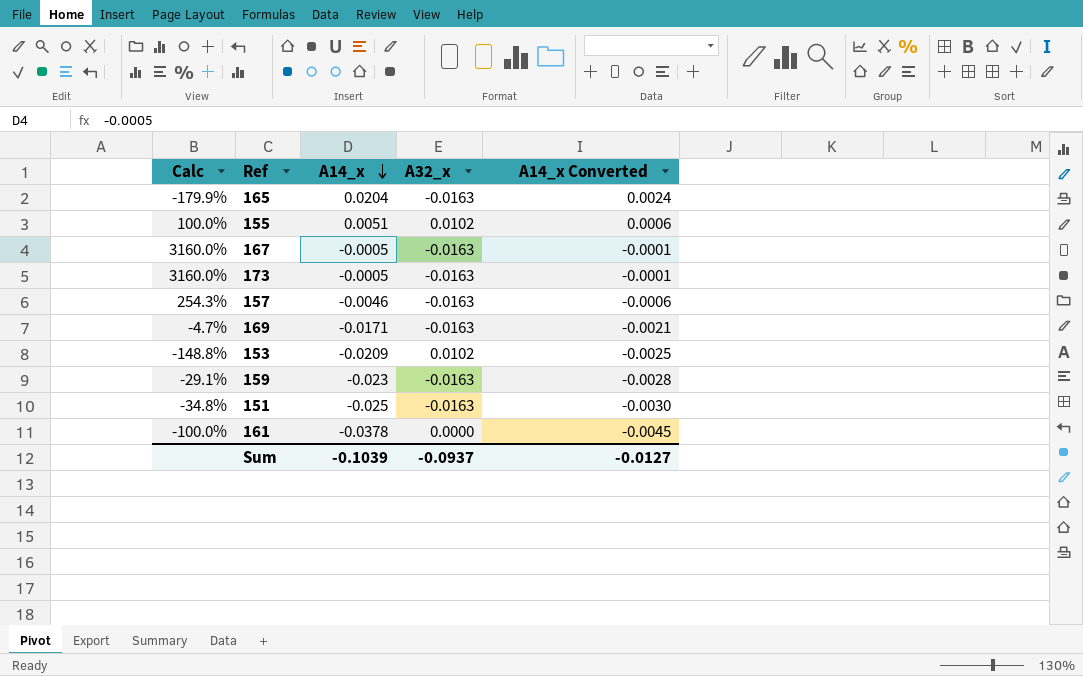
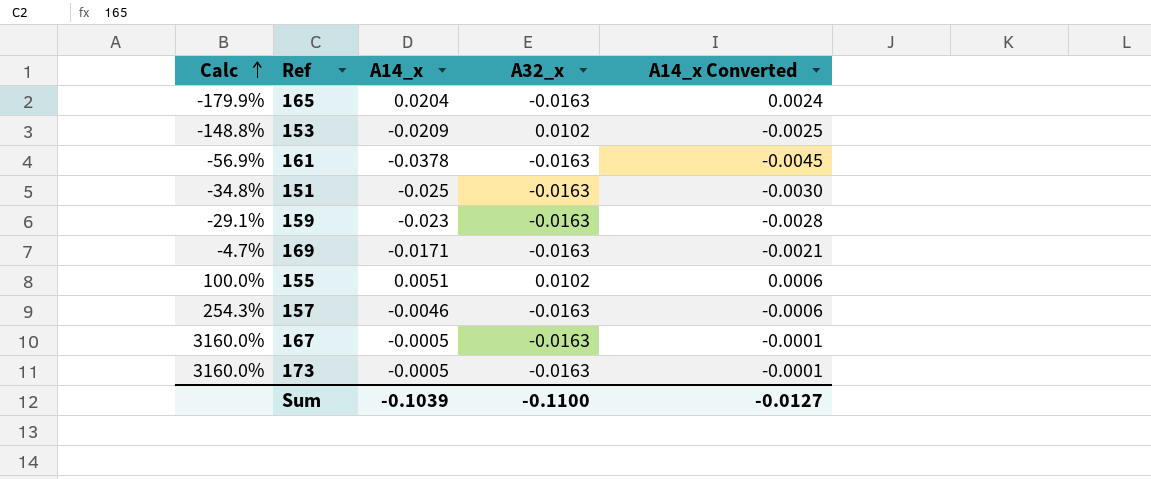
row order: A14_x descending -> Calc ascending
161 | Calc: -100.0% -> -56.9%
161 | A32_x: 0.0000 -> -0.0163
Sum | A32_x: -0.0937 -> -0.1100

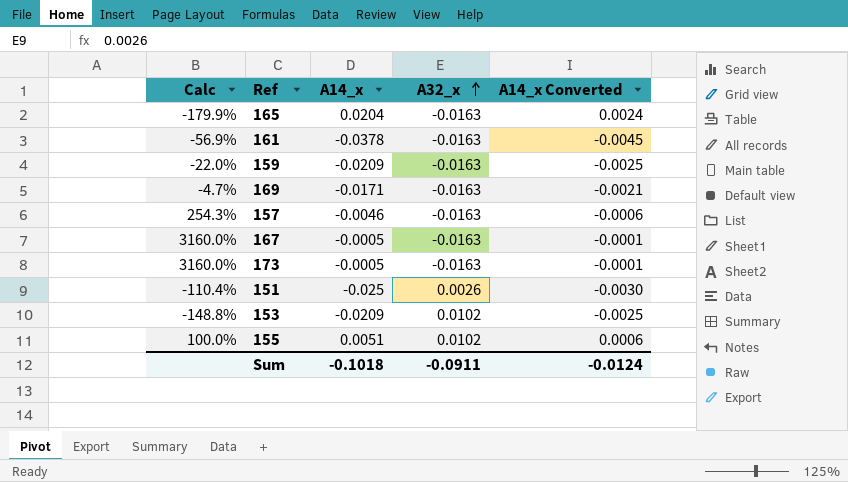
row order: Calc ascending -> A32_x ascending
159 | Calc: -29.1% -> -22.0%
159 | A14_x: -0.023 -> -0.0209
159 | A14_x Converted: -0.0028 -> -0.0025
151 | Calc: -34.8% -> -110.4%
151 | A32_x: -0.0163 -> 0.0026
Sum | A14_x: -0.1039 -> -0.1018
Sum | A32_x: -0.1100 -> -0.0911
Sum | A14_x Converted: -0.0127 -> -0.0124

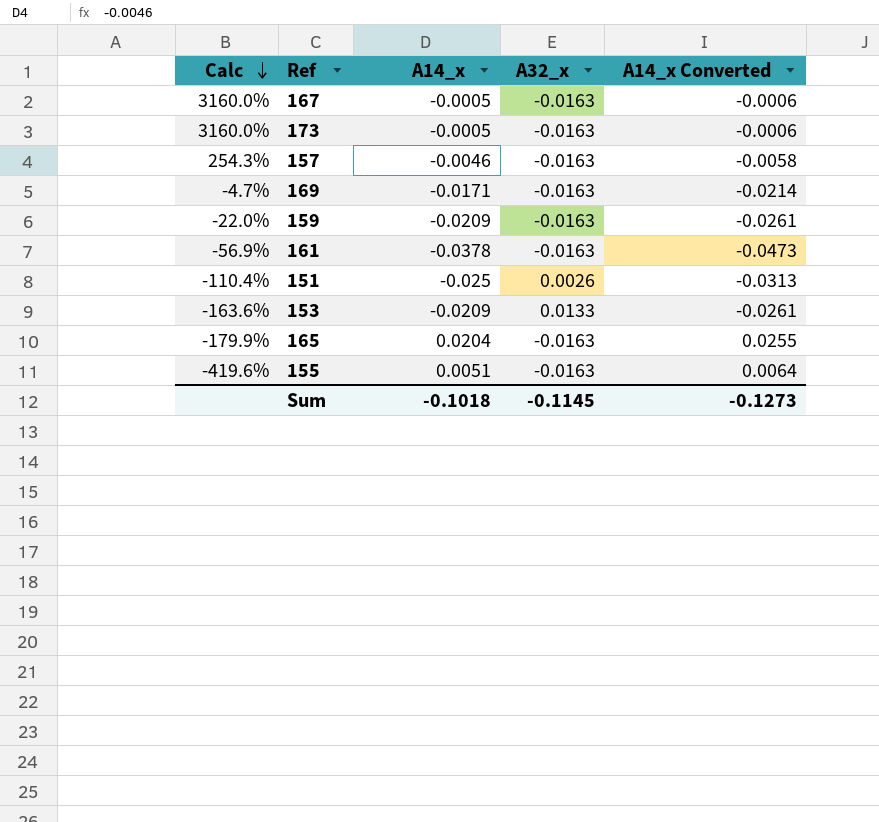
row order: A32_x ascending -> Calc descending
column A14_x Converted | formula: [A14_x] * 0.12 -> [A14_x] * 1.25
153 | Calc: -148.8% -> -163.6%
153 | A32_x: 0.0102 -> 0.0133
155 | Calc: 100.0% -> -419.6%
155 | A32_x: 0.0102 -> -0.0163
Sum | A32_x: -0.0911 -> -0.1145
Sum | A14_x Converted: -0.0124 -> -0.1273

